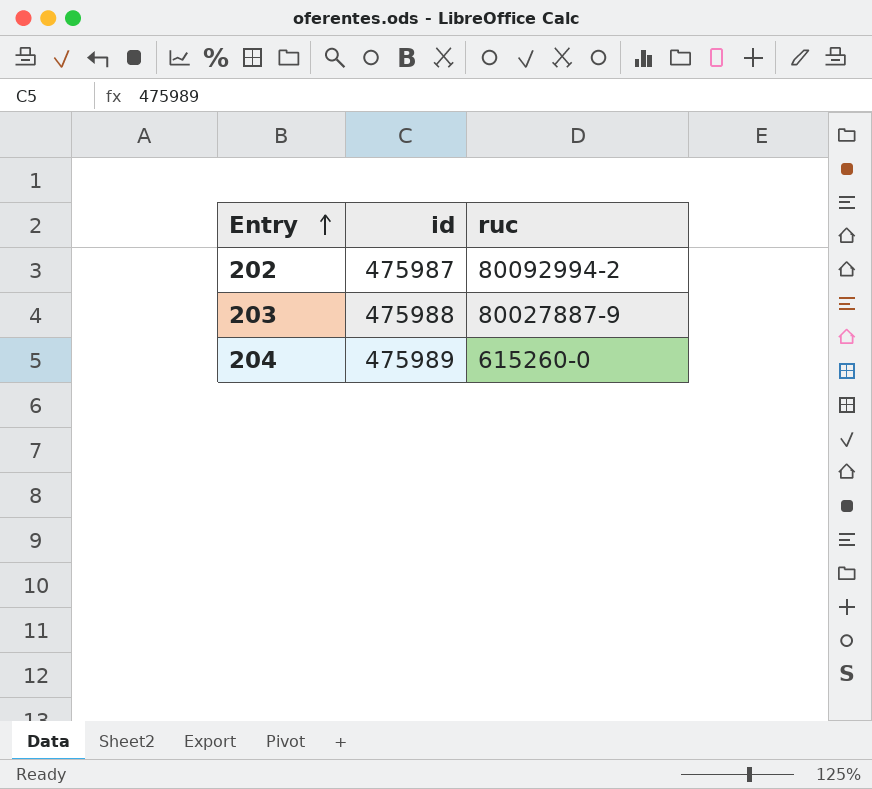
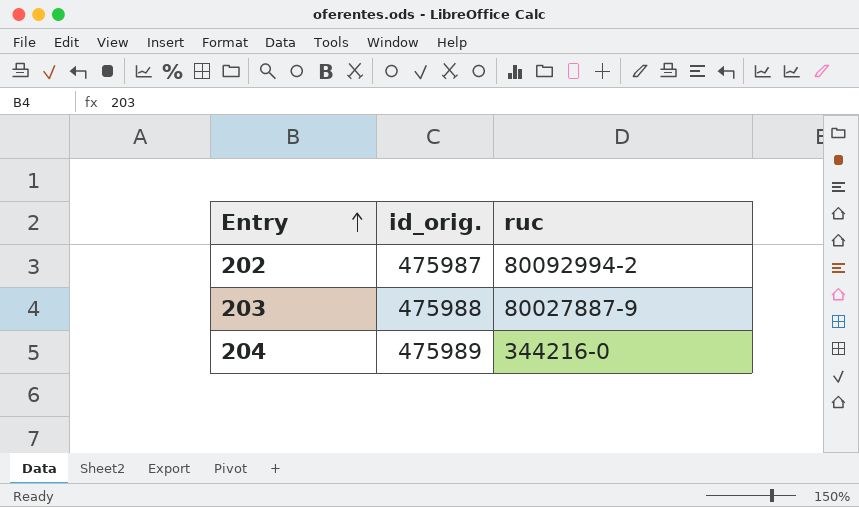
column name: id -> id_orig.
204 | ruc: 615260-0 -> 344216-0

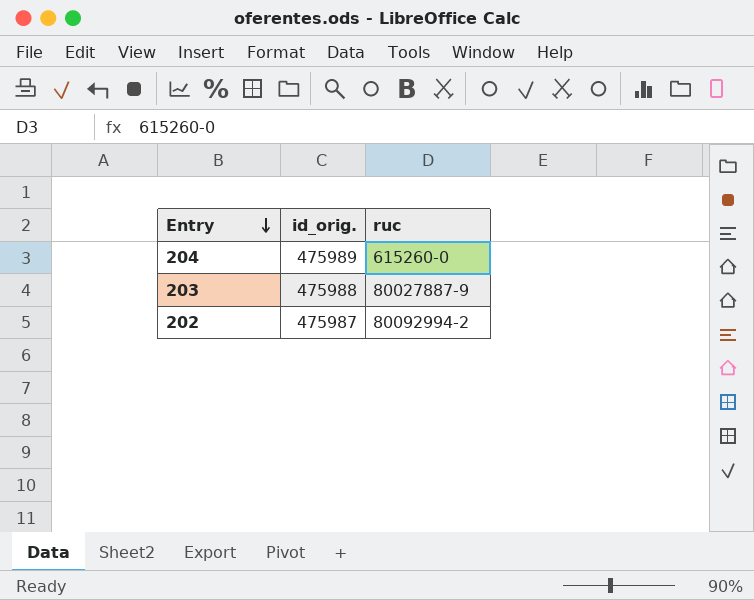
row order: Entry ascending -> Entry descending
204 | ruc: 344216-0 -> 615260-0

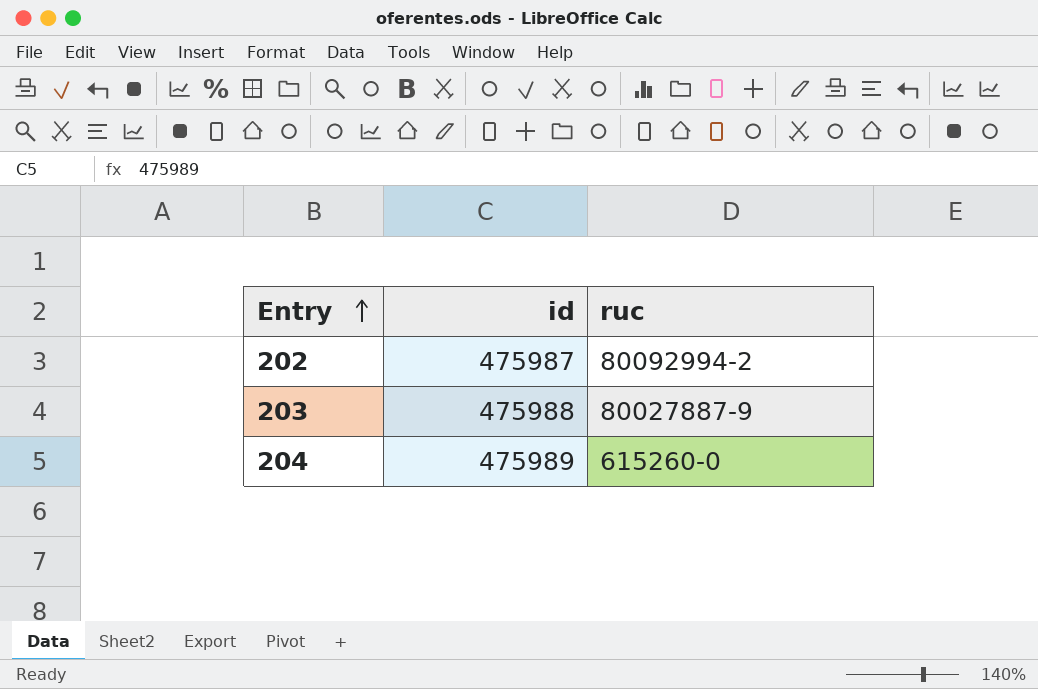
row order: Entry descending -> Entry ascending
column name: id_orig. -> id

